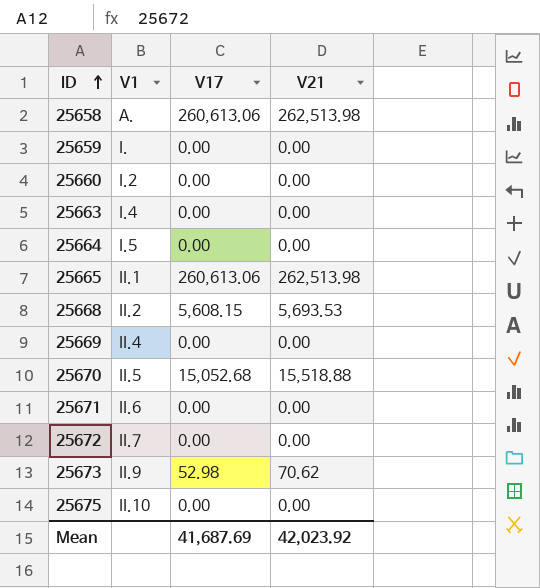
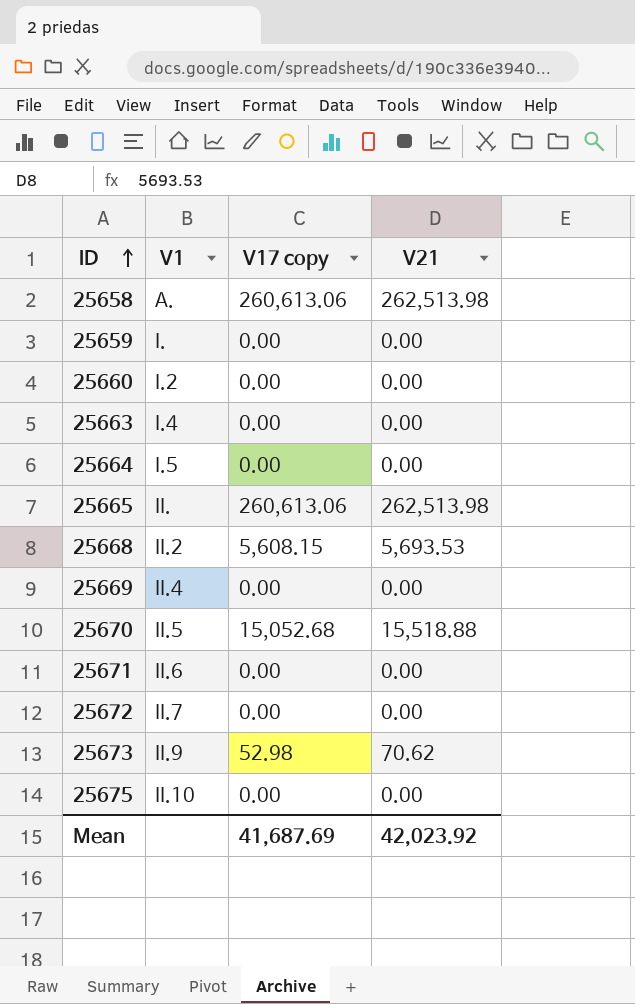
column name: V17 -> V17 copy
25665 | V1: II.1 -> II.

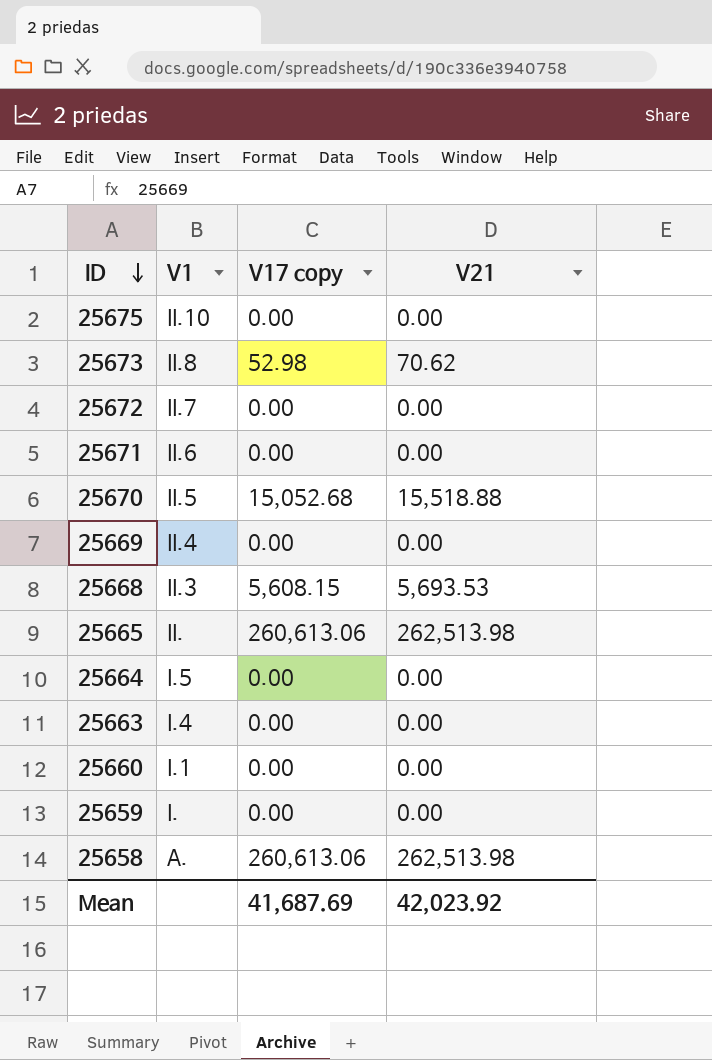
row order: ID ascending -> ID descending
25673 | V1: II.9 -> II.8
25668 | V1: II.2 -> II.3
25660 | V1: I.2 -> I.1

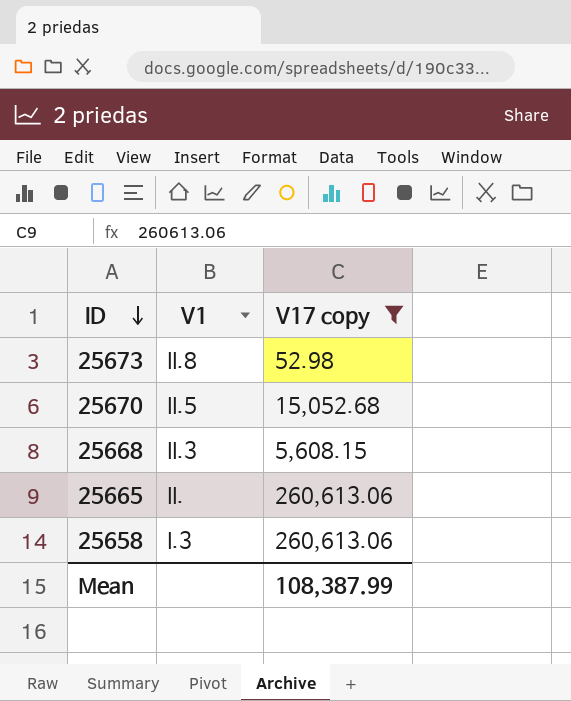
filter: none -> V17 copy != 0.00
column V21 | position: 4 -> none
25658 | V1: A. -> I.3
Mean | V17 copy: 41,687.69 -> 108,387.99

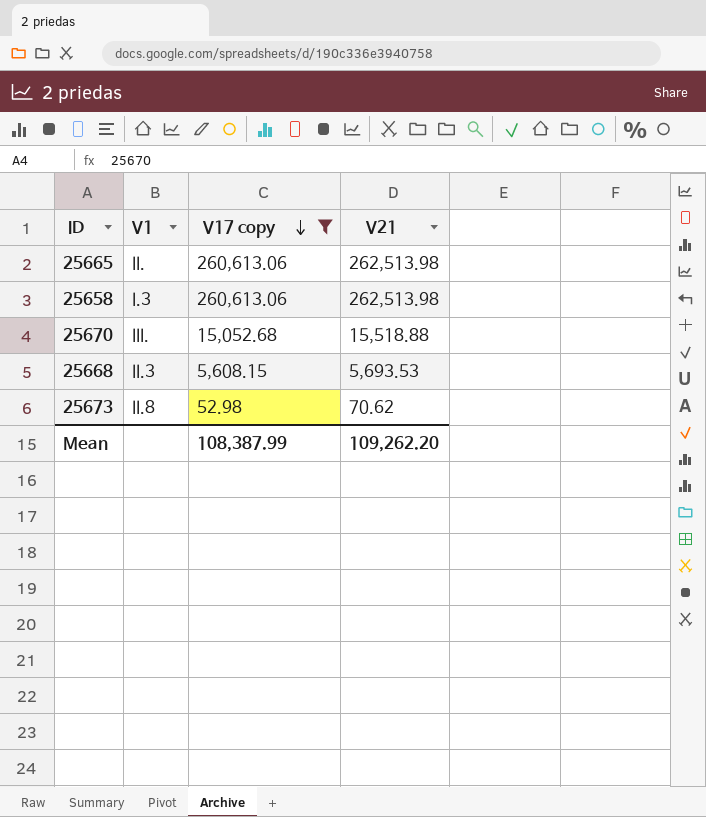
row order: ID descending -> V17 copy descending
column V21 | position: none -> 4
25670 | V1: II.5 -> III.

